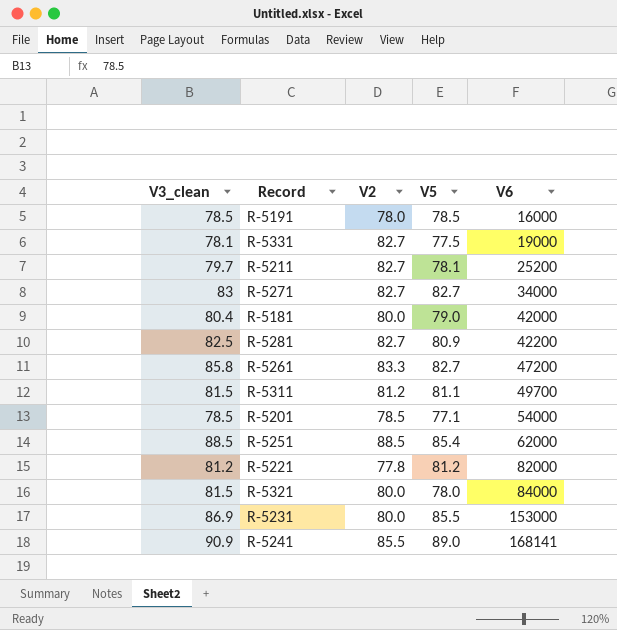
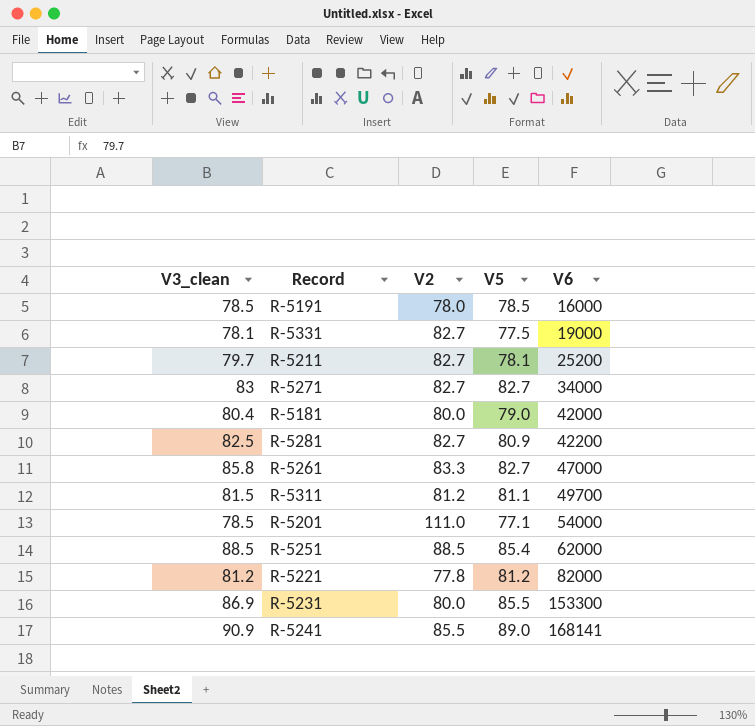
row R-5321: 81.5 | 80.0 | 78.0 | 84000 -> none
R-5261 | V6: 47200 -> 47000
R-5201 | V2: 78.5 -> 111.0
R-5231 | V6: 153000 -> 153300

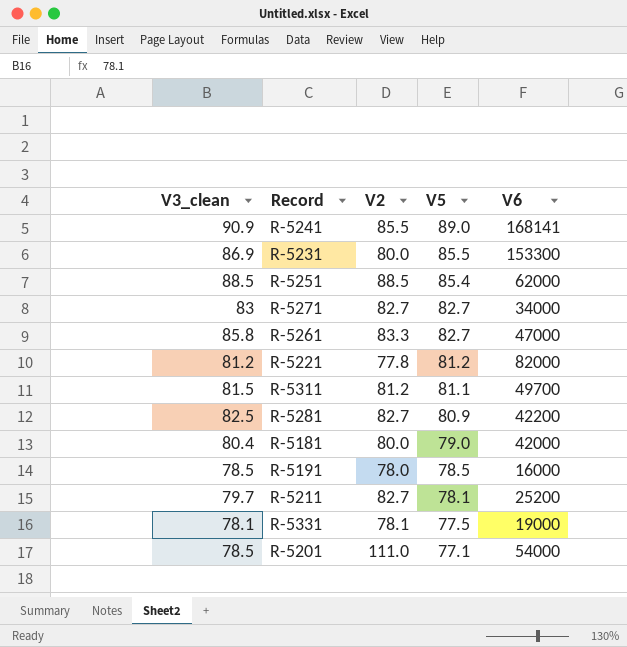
row order: V6 ascending -> V5 descending
R-5331 | V2: 82.7 -> 78.1

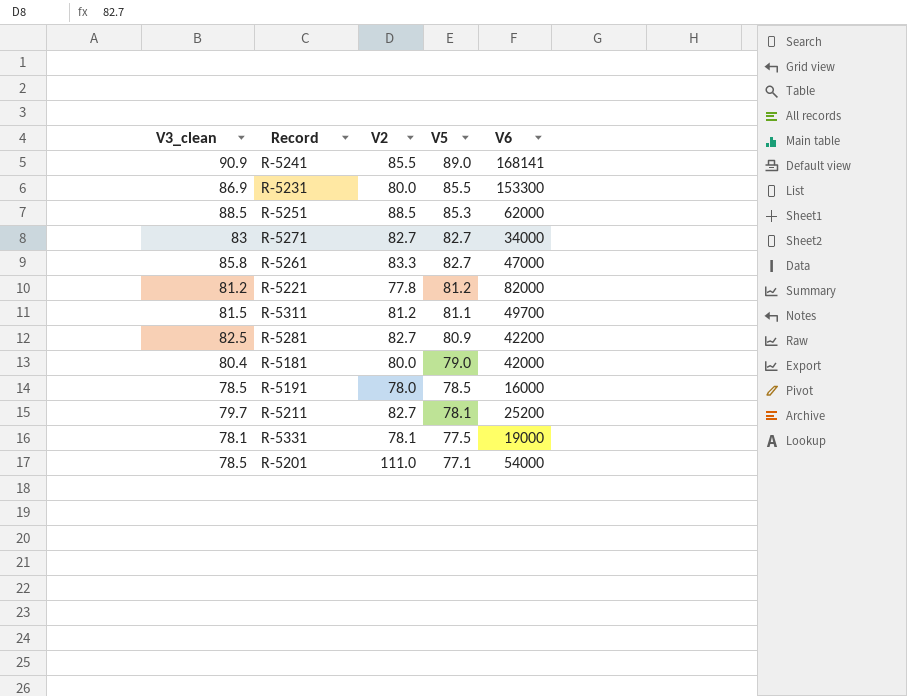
R-5251 | V5: 85.4 -> 85.3

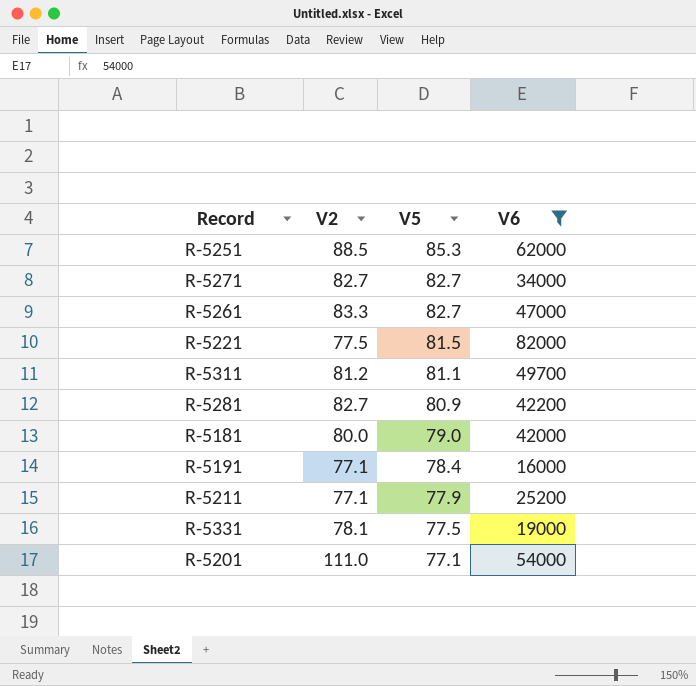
filter: none -> V6 <= 82000
column V3_clean | position: 1 -> none
R-5221 | V2: 77.8 -> 77.5
R-5221 | V5: 81.2 -> 81.5
R-5191 | V2: 78.0 -> 77.1
R-5191 | V5: 78.5 -> 78.4
R-5211 | V2: 82.7 -> 77.1
R-5211 | V5: 78.1 -> 77.9

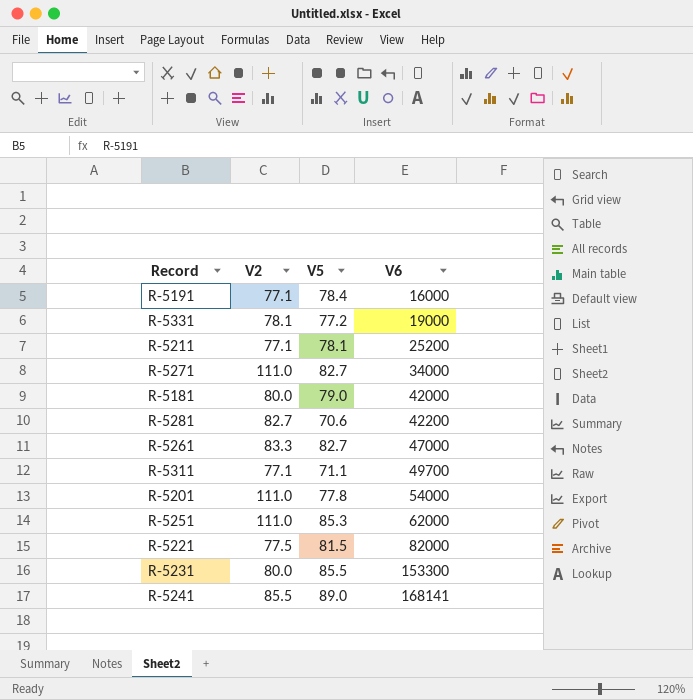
filter: V6 <= 82000 -> none
row order: V5 descending -> V6 ascending
R-5331 | V5: 77.5 -> 77.2
R-5211 | V5: 77.9 -> 78.1
R-5271 | V2: 82.7 -> 111.0
R-5281 | V5: 80.9 -> 70.6
R-5311 | V2: 81.2 -> 77.1
R-5311 | V5: 81.1 -> 71.1
R-5201 | V5: 77.1 -> 77.8
R-5251 | V2: 88.5 -> 111.0

